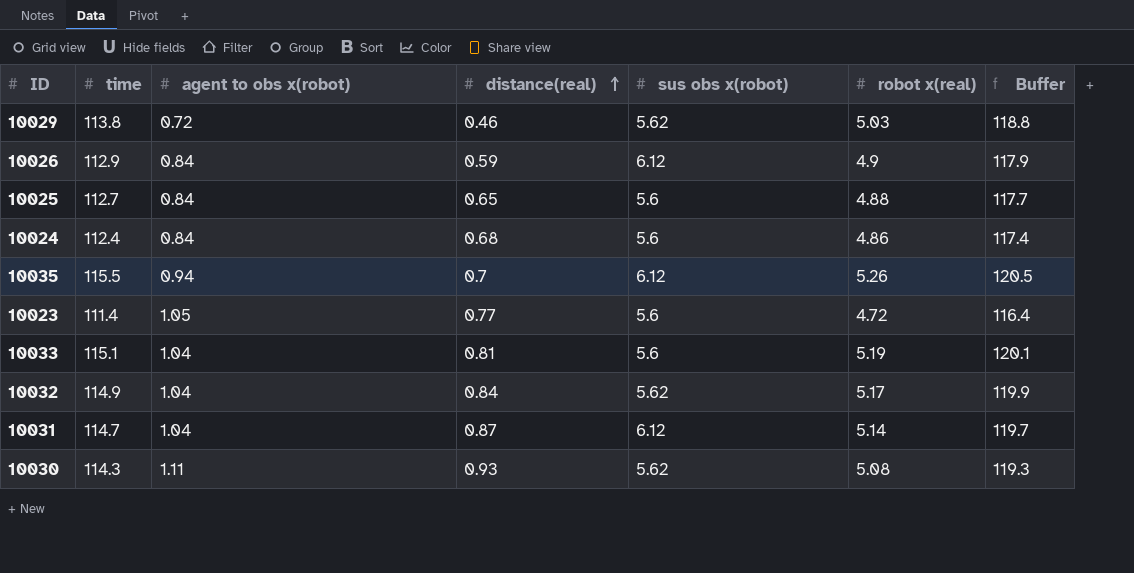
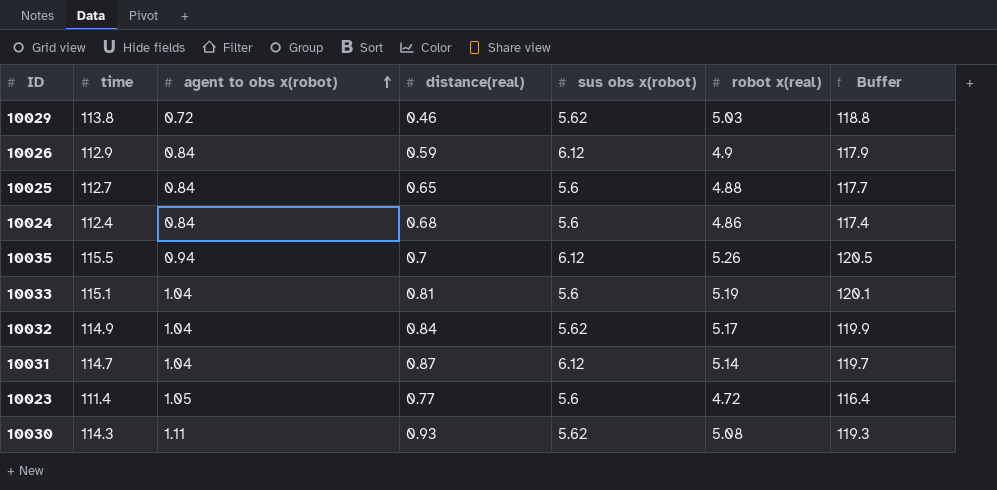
row order: distance(real) ascending -> agent to obs x(robot) ascending

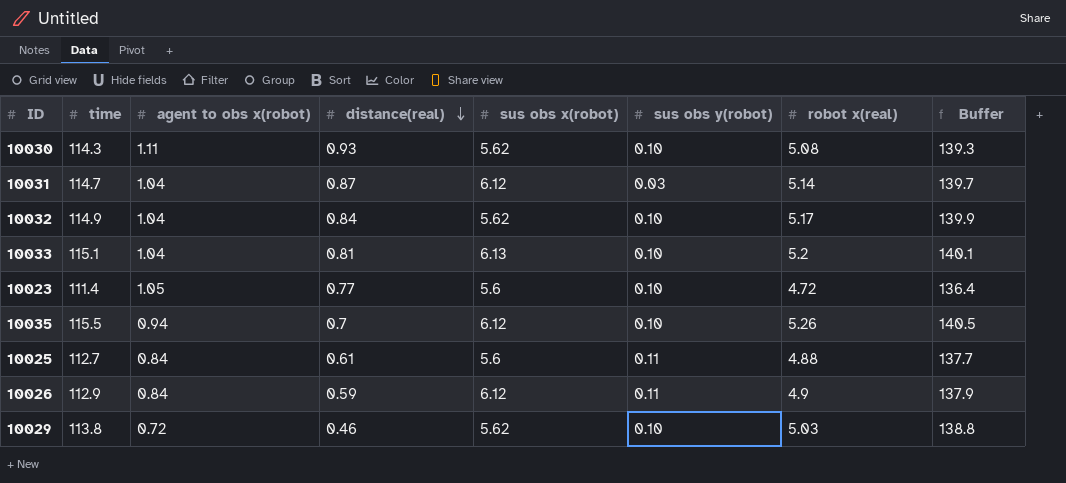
row order: agent to obs x(robot) ascending -> distance(real) descending
column sus obs y(robot) | position: none -> 6
column Buffer | formula: [time] + 5 -> [time] + 25
row 10024: 112.4 | 0.84 | 0.68 | 5.6 | 4.86 | 117.4 -> none
10033 | sus obs x(robot): 5.6 -> 6.13
10033 | robot x(real): 5.19 -> 5.2
10025 | distance(real): 0.65 -> 0.61

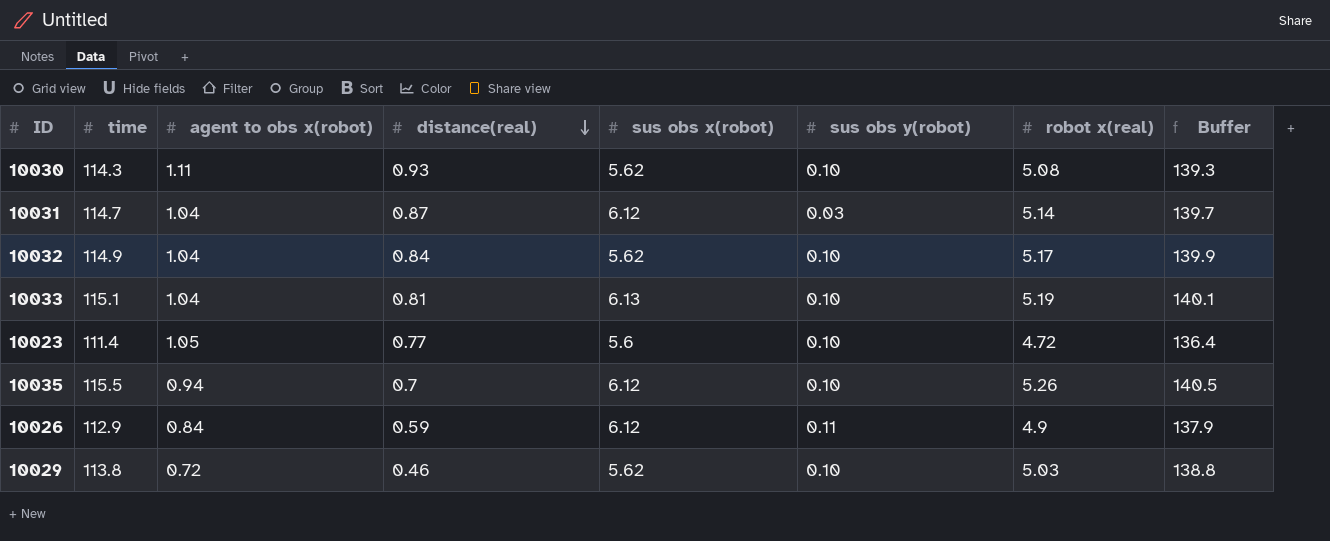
row 10025: 112.7 | 0.84 | 0.61 | 5.6 | 0.11 | 4.88 | 137.7 -> none
10033 | robot x(real): 5.2 -> 5.19

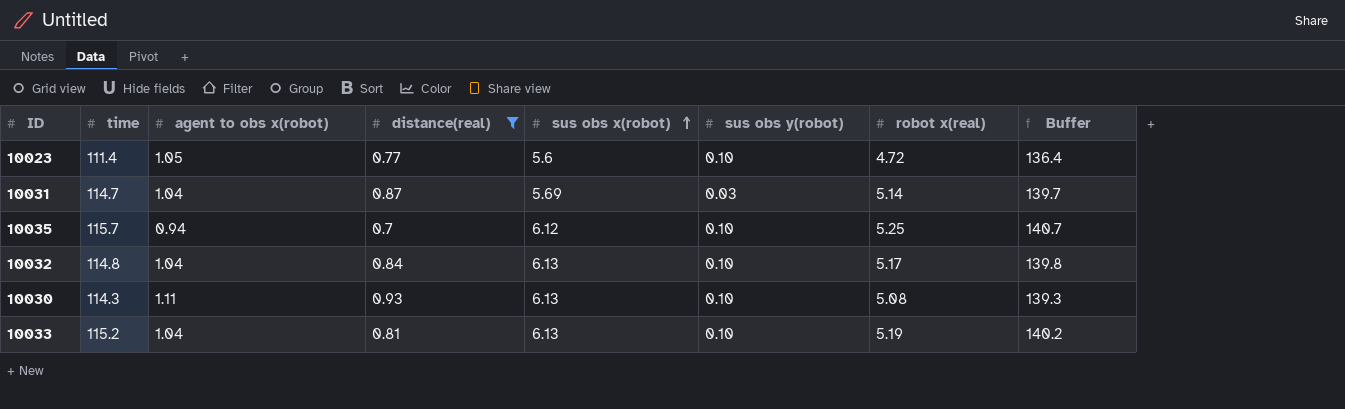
filter: none -> distance(real) >= 0.7
row order: distance(real) descending -> sus obs x(robot) ascending
10031 | sus obs x(robot): 6.12 -> 5.69
10035 | time: 115.5 -> 115.7
10035 | robot x(real): 5.26 -> 5.25
10035 | Buffer: 140.5 -> 140.7
10032 | time: 114.9 -> 114.8
10032 | sus obs x(robot): 5.62 -> 6.13
10032 | Buffer: 139.9 -> 139.8
10030 | sus obs x(robot): 5.62 -> 6.13
10033 | time: 115.1 -> 115.2
10033 | Buffer: 140.1 -> 140.2

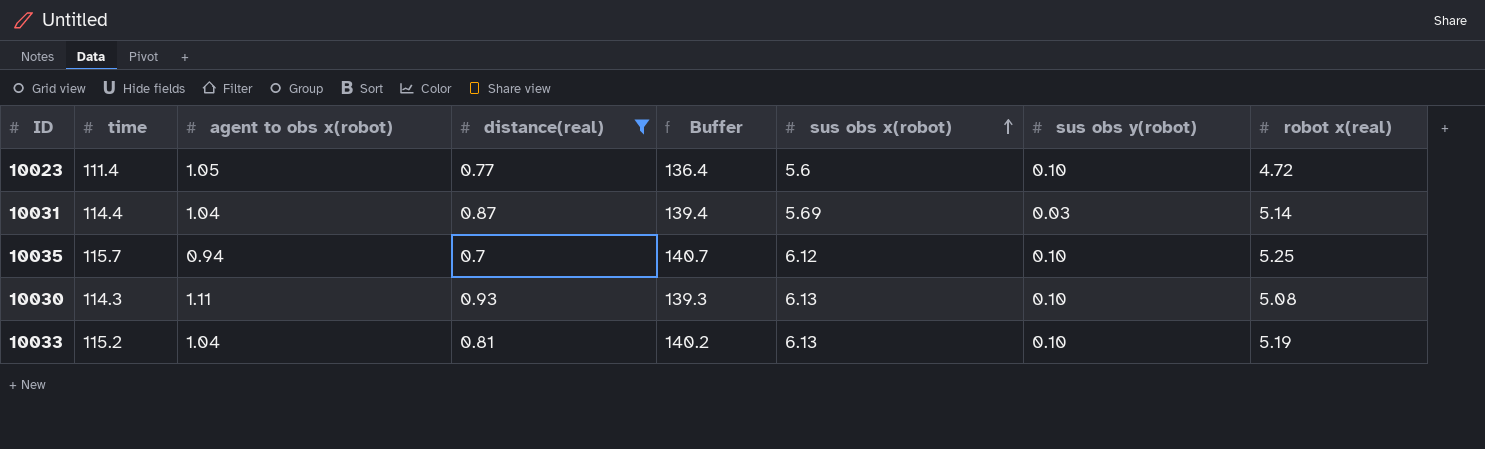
column Buffer | position: 8 -> 5
row 10032: 114.8 | 1.04 | 0.84 | 6.13 | 0.10 | 5.17 | 139.8 -> none
10031 | time: 114.7 -> 114.4
10031 | Buffer: 139.7 -> 139.4

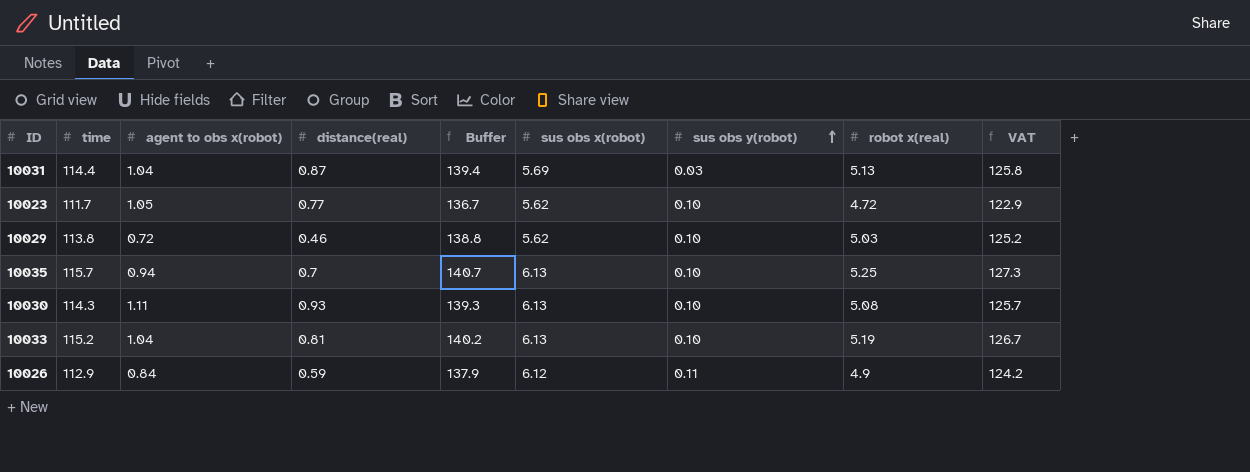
filter: distance(real) >= 0.7 -> none
row order: sus obs x(robot) ascending -> sus obs y(robot) ascending
column VAT | formula: none -> [time] * 1.1
10031 | robot x(real): 5.14 -> 5.13
10023 | time: 111.4 -> 111.7
10023 | Buffer: 136.4 -> 136.7
10023 | sus obs x(robot): 5.6 -> 5.62
10035 | sus obs x(robot): 6.12 -> 6.13

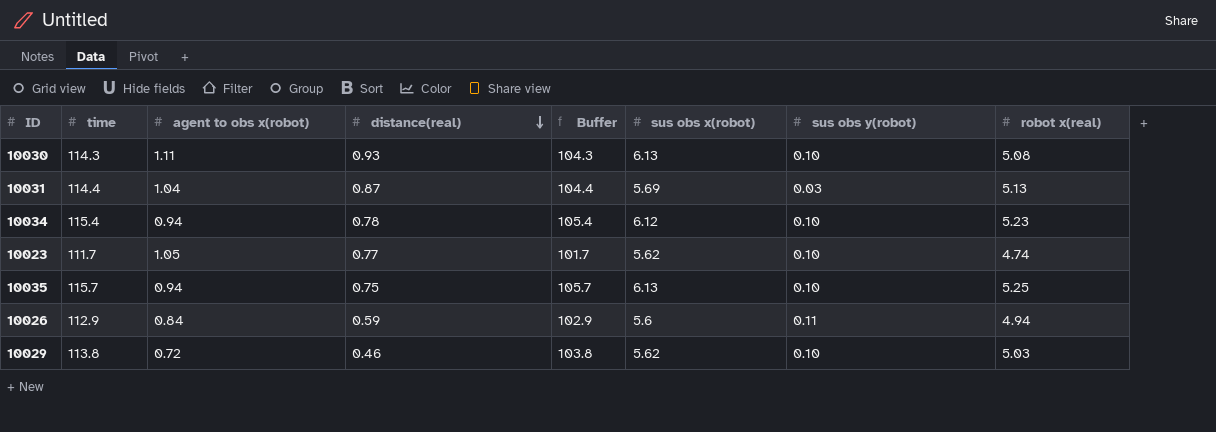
row order: sus obs y(robot) ascending -> distance(real) descending
column VAT | formula: [time] * 1.1 -> none
column Buffer | formula: [time] + 25 -> [time] - 10
row 10033: 115.2 | 1.04 | 0.81 | 140.2 | 6.13 | 0.10 | 5.19 | 126.7 -> none
row 10034: none -> 115.4 | 0.94 | 0.78 | 105.4 | 6.12 | 0.10 | 5.23
10023 | robot x(real): 4.72 -> 4.74
10035 | distance(real): 0.7 -> 0.75
10026 | sus obs x(robot): 6.12 -> 5.6
10026 | robot x(real): 4.9 -> 4.94

